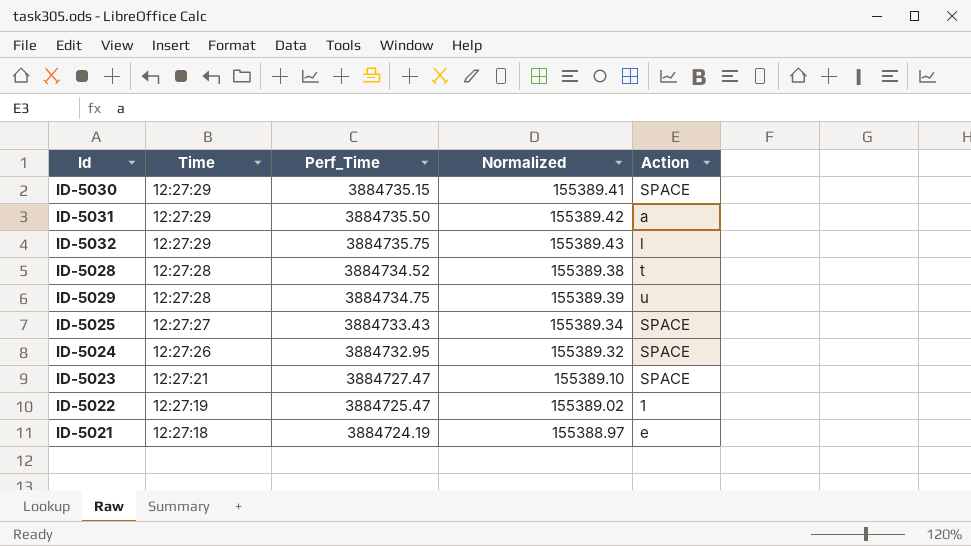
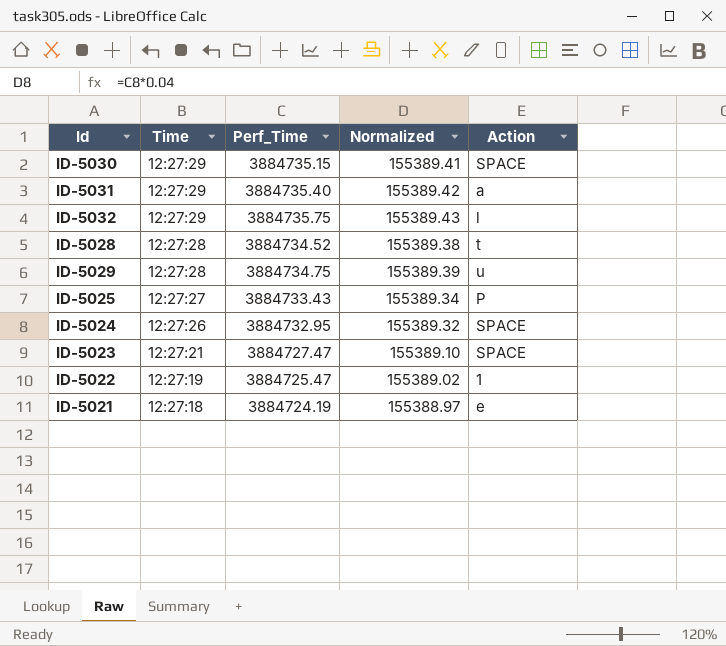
ID-5031 | Perf_Time: 3884735.50 -> 3884735.40
ID-5025 | Action: SPACE -> P

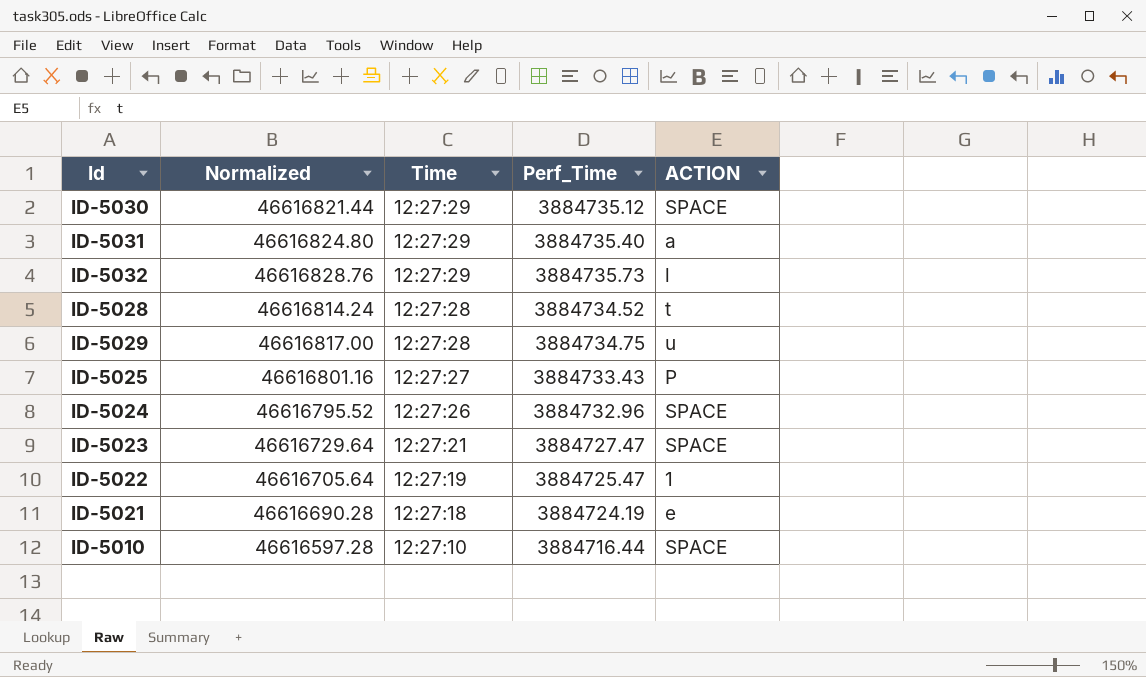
column Normalized | formula: [Perf_Time] * 0.04 -> [Perf_Time] * 12
column Normalized | position: 4 -> 2
column name: Action -> ACTION
ID-5030 | Perf_Time: 3884735.15 -> 3884735.12
ID-5032 | Perf_Time: 3884735.75 -> 3884735.73
ID-5024 | Perf_Time: 3884732.95 -> 3884732.96
row ID-5010: none -> 46616597.28 | 12:27:10 | 3884716.44 | SPACE

